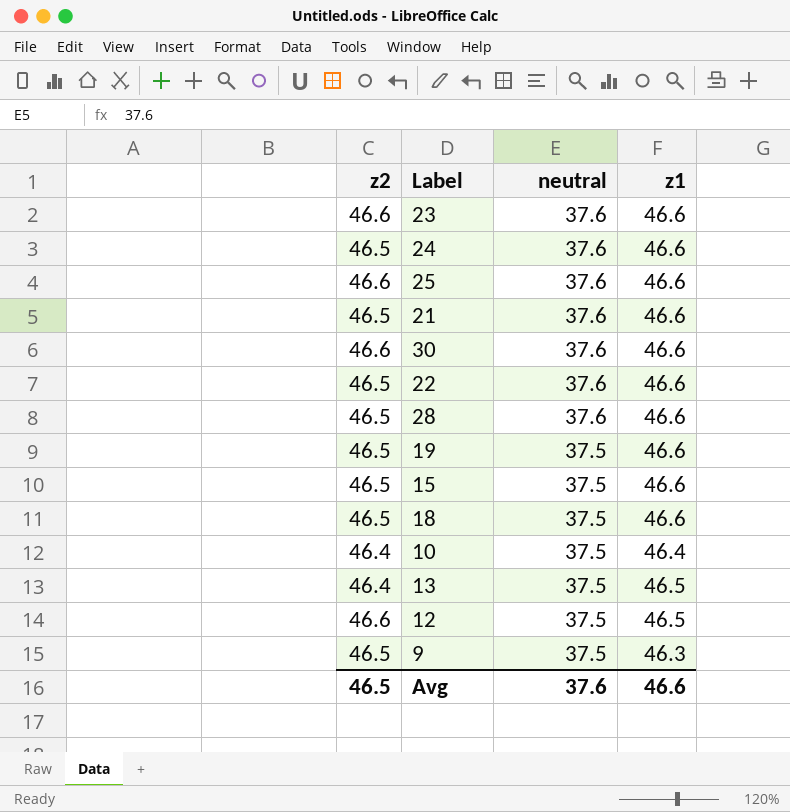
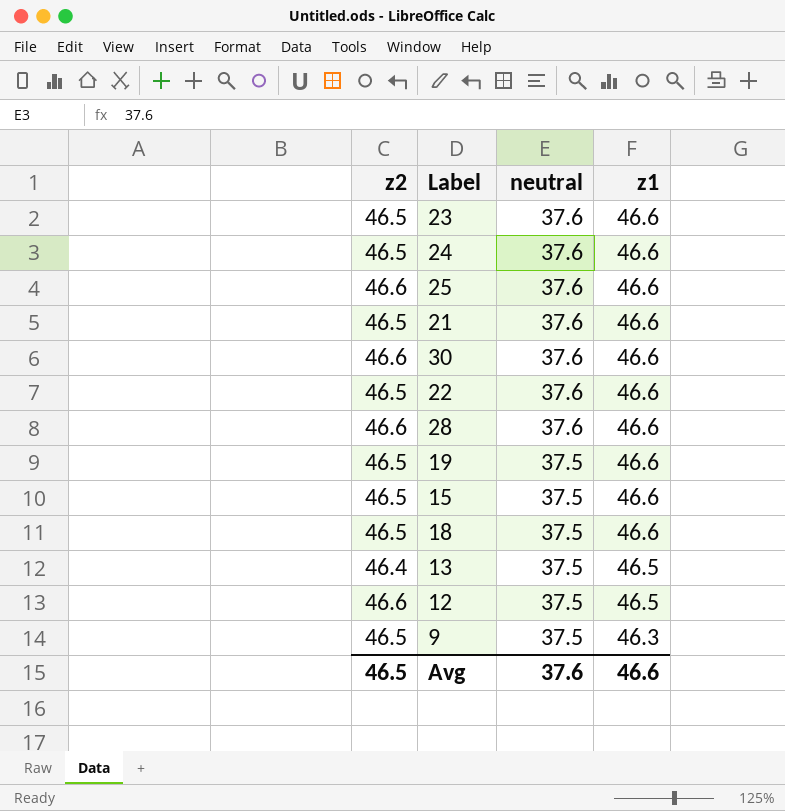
row 10: 46.4 | 37.5 | 46.4 -> none
23 | z2: 46.6 -> 46.5
28 | z2: 46.5 -> 46.6

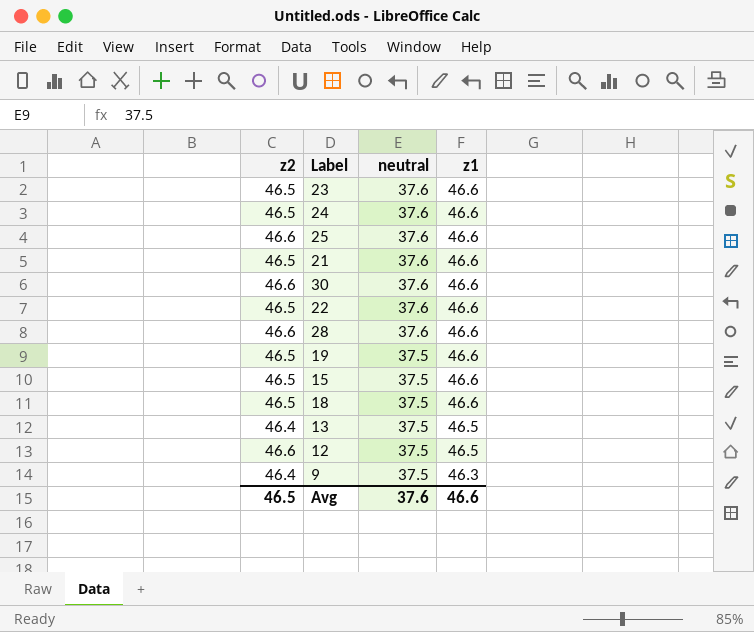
9 | z2: 46.5 -> 46.4

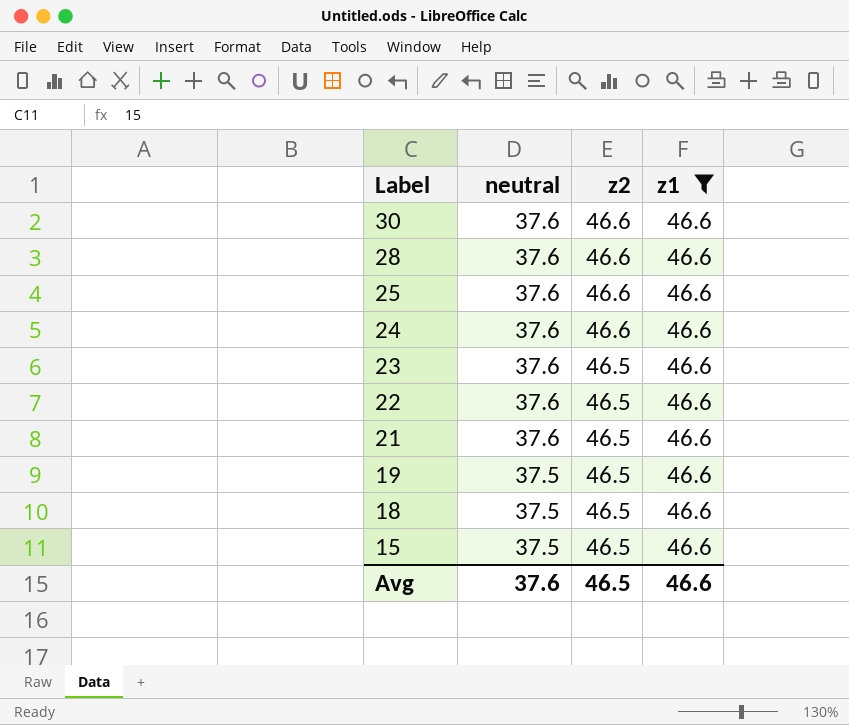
filter: none -> z1 = 46.6
row order: neutral descending -> Label descending
column z2 | position: 1 -> 3
24 | z2: 46.5 -> 46.6

